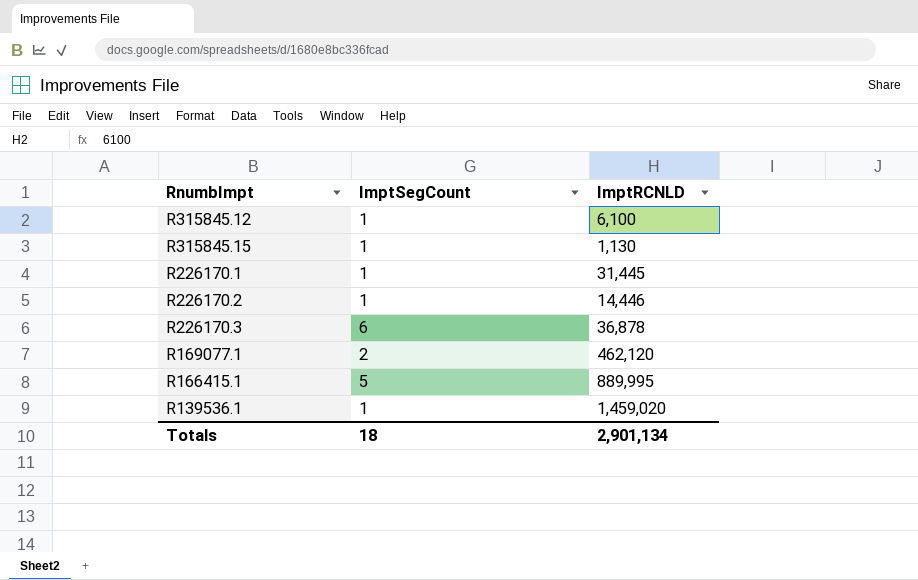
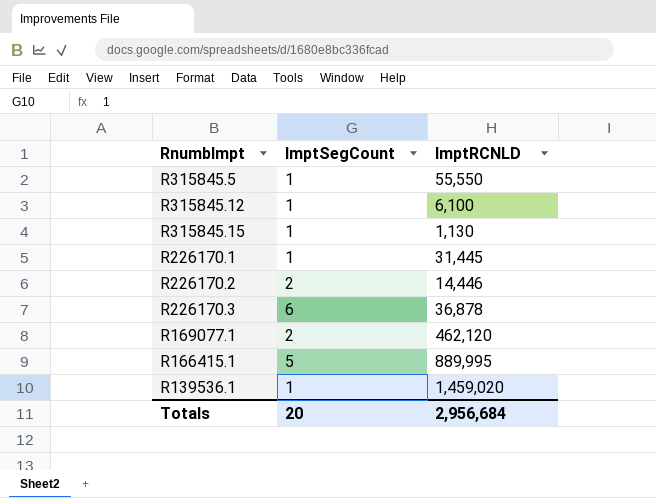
row R315845.5: none -> 1 | 55,550
R226170.2 | ImptSegCount: 1 -> 2
Totals | ImptSegCount: 18 -> 20
Totals | ImptRCNLD: 2,901,134 -> 2,956,684

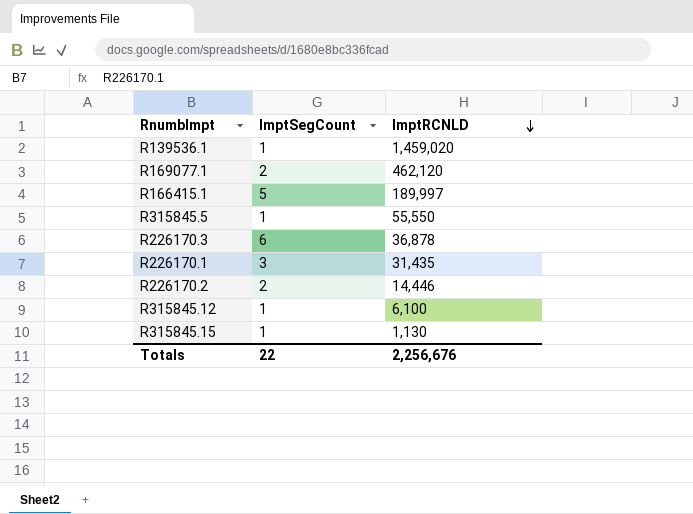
row order: none -> ImptRCNLD descending
R166415.1 | ImptRCNLD: 889,995 -> 189,997
R226170.1 | ImptSegCount: 1 -> 3
R226170.1 | ImptRCNLD: 31,445 -> 31,435
Totals | ImptSegCount: 20 -> 22
Totals | ImptRCNLD: 2,956,684 -> 2,256,676

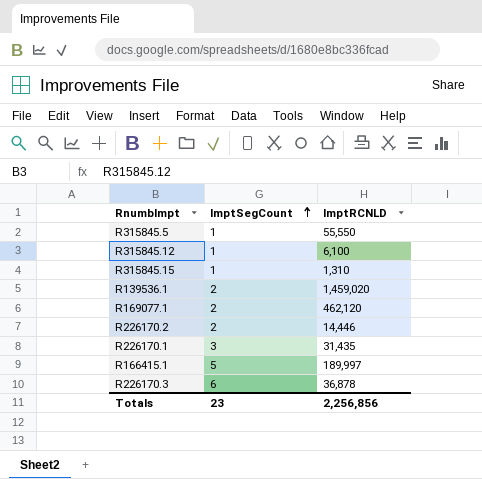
row order: ImptRCNLD descending -> ImptSegCount ascending
R315845.15 | ImptRCNLD: 1,130 -> 1,310
R139536.1 | ImptSegCount: 1 -> 2
Totals | ImptSegCount: 22 -> 23
Totals | ImptRCNLD: 2,256,676 -> 2,256,856

